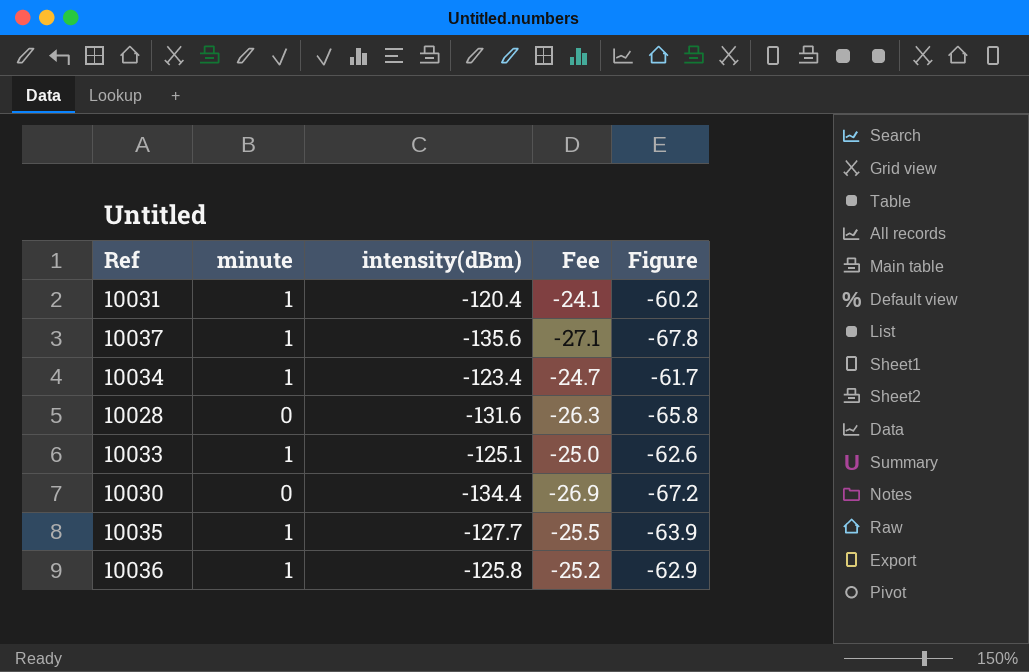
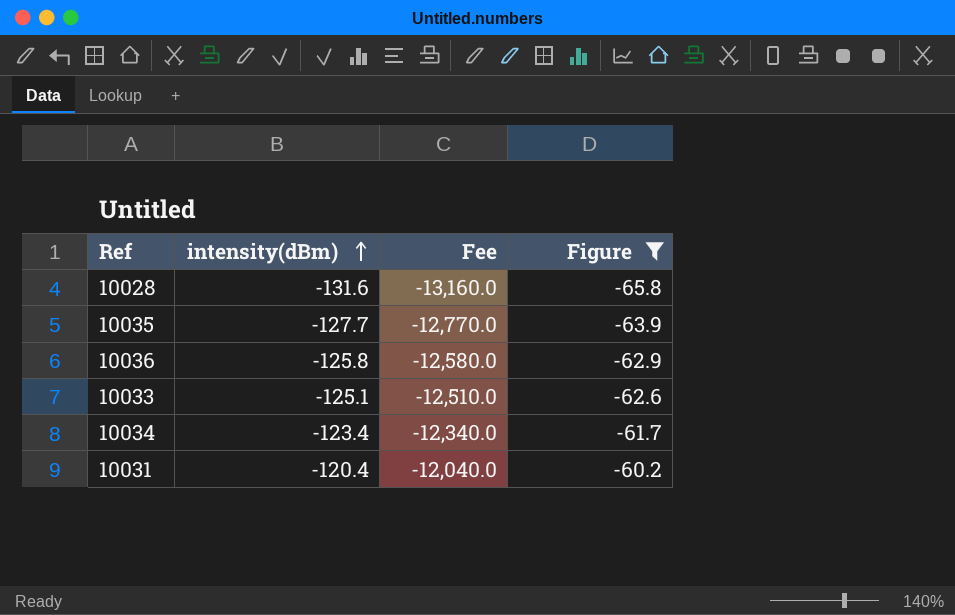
filter: none -> Figure >= -65.8
row order: none -> intensity(dBm) ascending
column minute | position: 2 -> none
column Fee | formula: [intensity(dBm)] * 0.2 -> [intensity(dBm)] * 100

